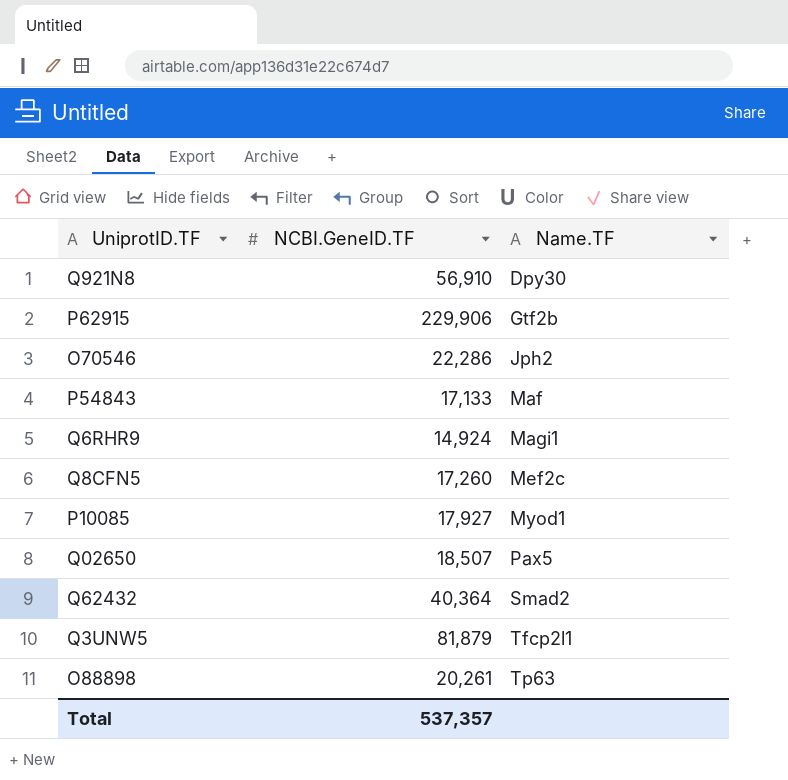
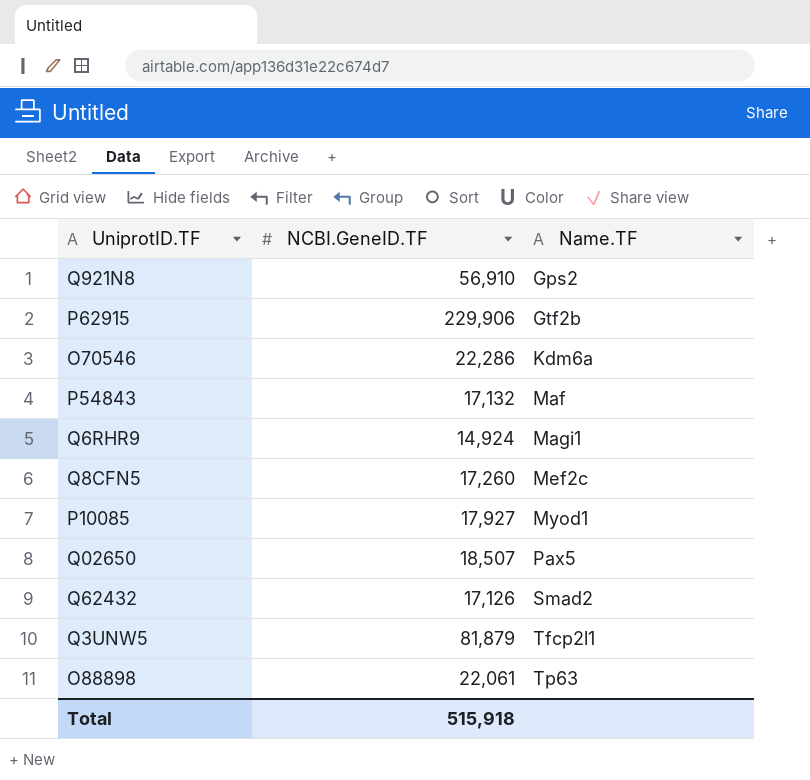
Q921N8 | Name.TF: Dpy30 -> Gps2
O70546 | Name.TF: Jph2 -> Kdm6a
P54843 | NCBI.GeneID.TF: 17,133 -> 17,132
Q62432 | NCBI.GeneID.TF: 40,364 -> 17,126
O88898 | NCBI.GeneID.TF: 20,261 -> 22,061
Total | NCBI.GeneID.TF: 537,357 -> 515,918

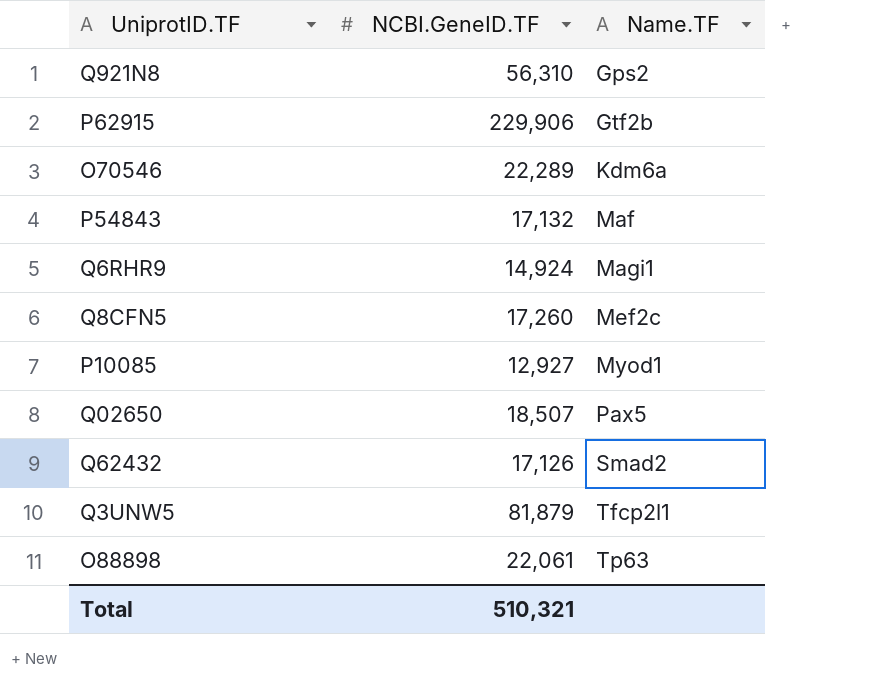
Q921N8 | NCBI.GeneID.TF: 56,910 -> 56,310
O70546 | NCBI.GeneID.TF: 22,286 -> 22,289
P10085 | NCBI.GeneID.TF: 17,927 -> 12,927
Total | NCBI.GeneID.TF: 515,918 -> 510,321

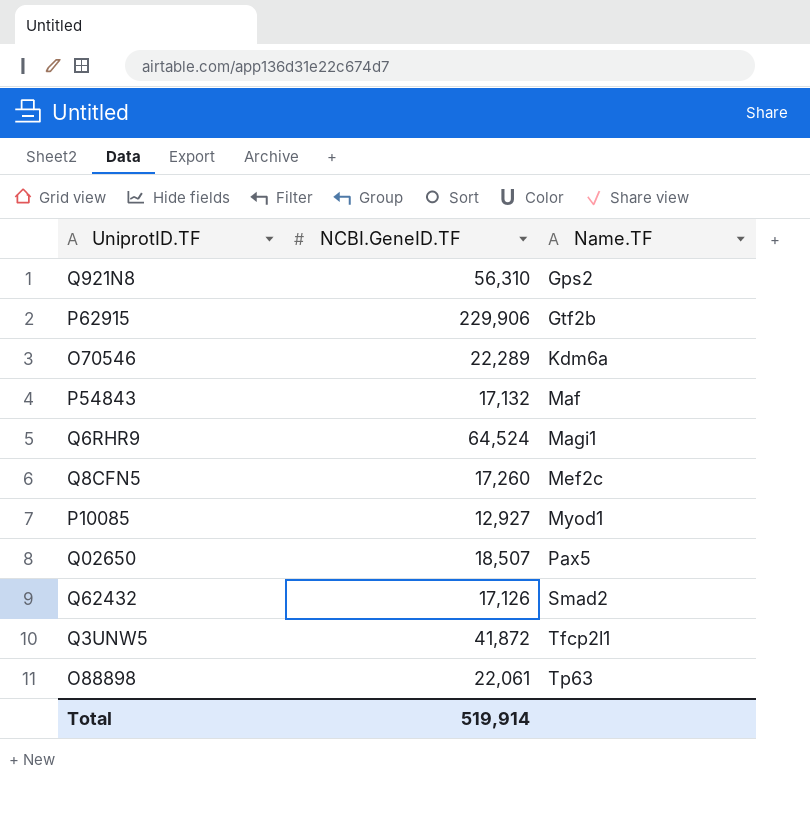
Q6RHR9 | NCBI.GeneID.TF: 14,924 -> 64,524
Q3UNW5 | NCBI.GeneID.TF: 81,879 -> 41,872
Total | NCBI.GeneID.TF: 510,321 -> 519,914

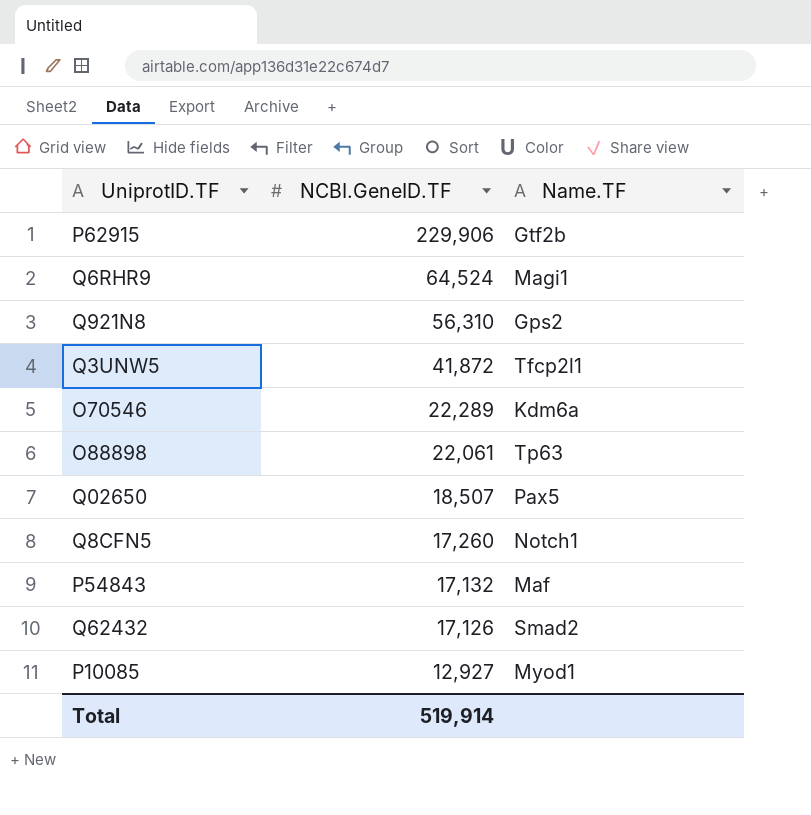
row order: Name.TF ascending -> NCBI.GeneID.TF descending
Q8CFN5 | Name.TF: Mef2c -> Notch1

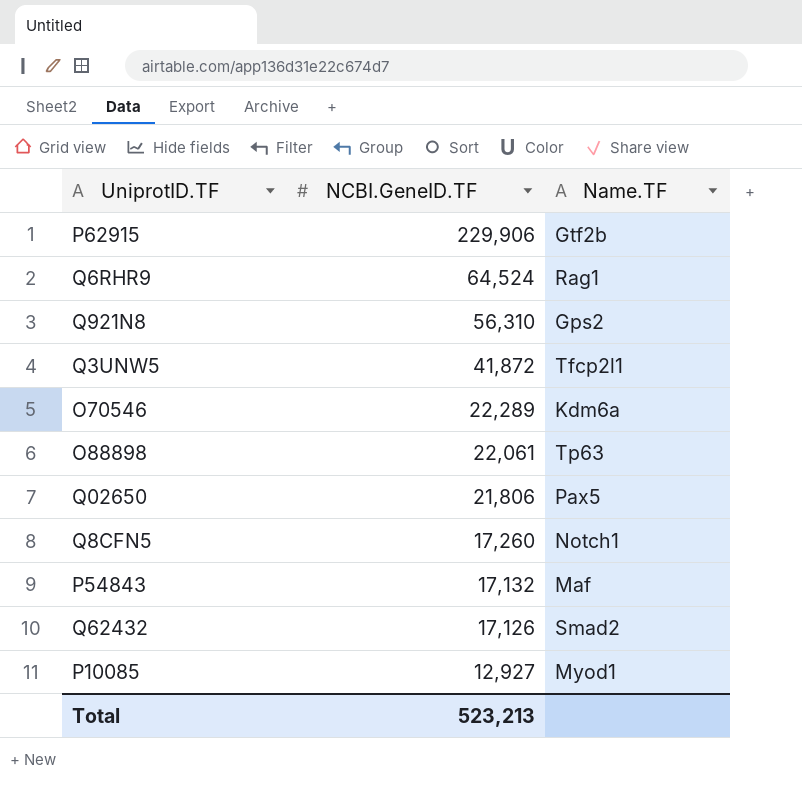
Q6RHR9 | Name.TF: Magi1 -> Rag1
Q02650 | NCBI.GeneID.TF: 18,507 -> 21,806
Total | NCBI.GeneID.TF: 519,914 -> 523,213

